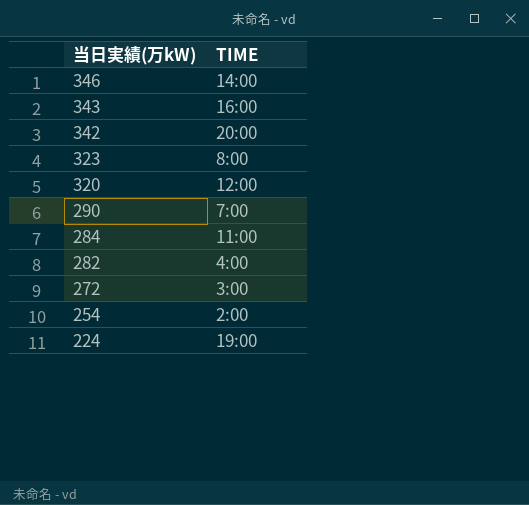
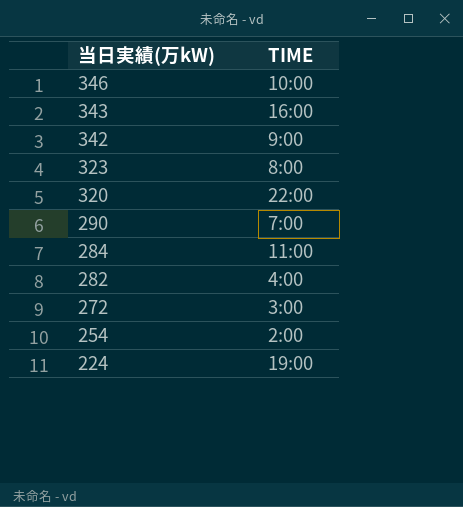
346 | TIME: 14:00 -> 10:00
342 | TIME: 20:00 -> 9:00
320 | TIME: 12:00 -> 22:00

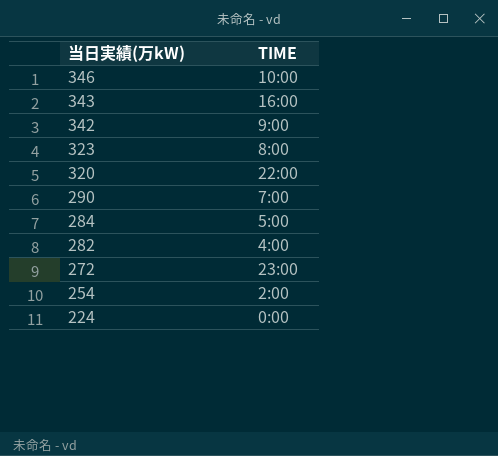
284 | TIME: 11:00 -> 5:00
272 | TIME: 3:00 -> 23:00
224 | TIME: 19:00 -> 0:00

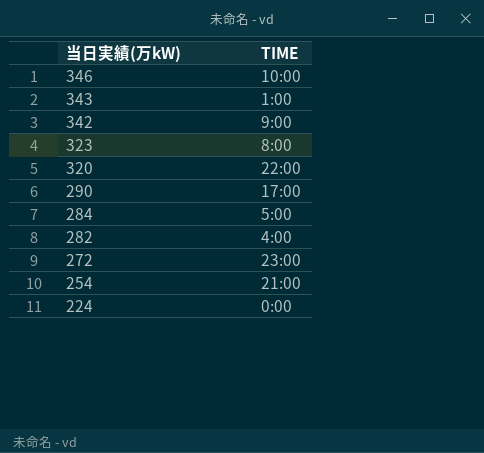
343 | TIME: 16:00 -> 1:00
290 | TIME: 7:00 -> 17:00
254 | TIME: 2:00 -> 21:00

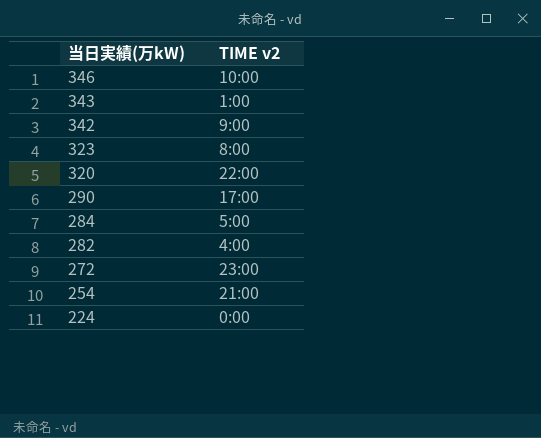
column name: TIME -> TIME v2

